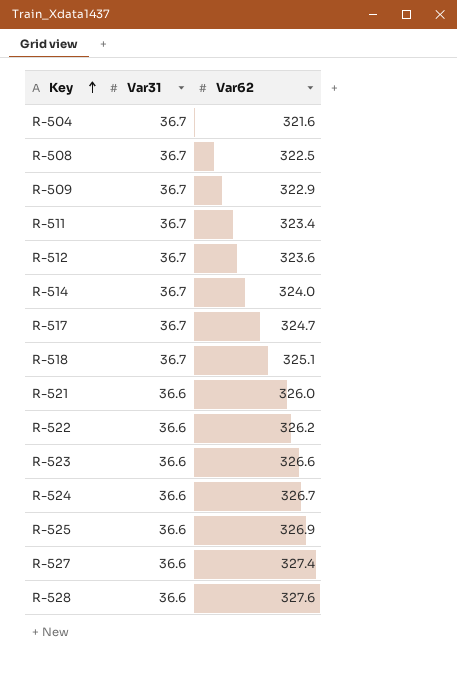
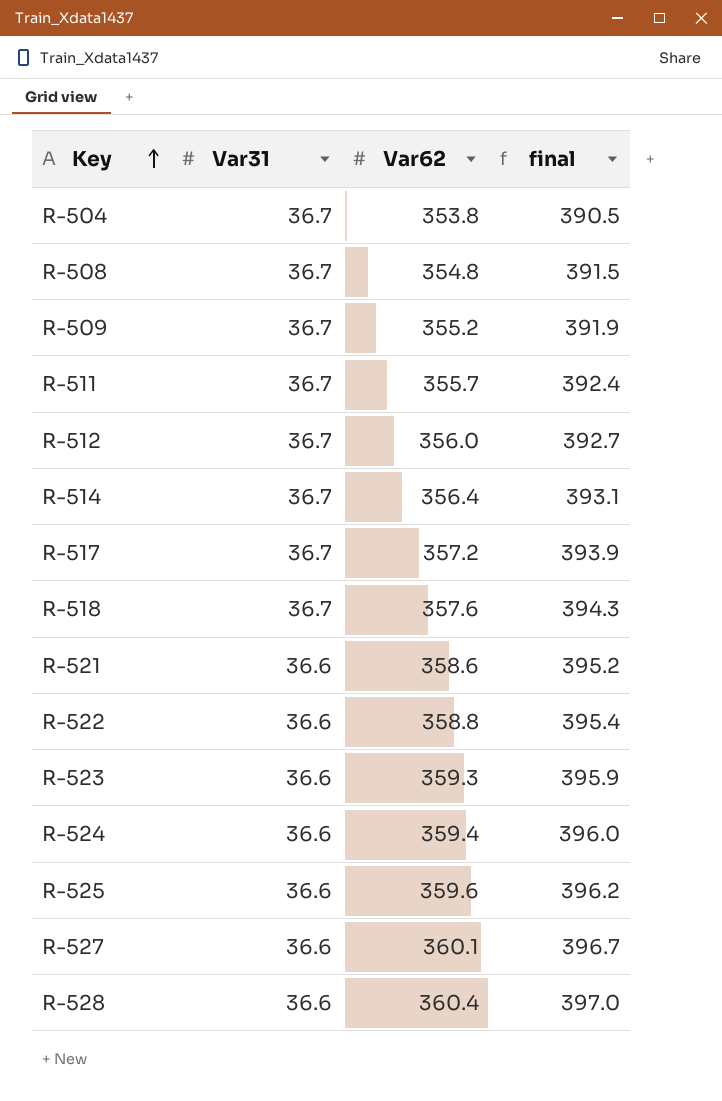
column final | formula: none -> [Var31] + [Var62]
R-504 | Var62: 321.6 -> 353.8
R-508 | Var62: 322.5 -> 354.8
R-509 | Var62: 322.9 -> 355.2
R-511 | Var62: 323.4 -> 355.7
R-512 | Var62: 323.6 -> 356.0
R-514 | Var62: 324.0 -> 356.4
R-517 | Var62: 324.7 -> 357.2
R-518 | Var62: 325.1 -> 357.6
R-521 | Var62: 326.0 -> 358.6
R-522 | Var62: 326.2 -> 358.8
R-523 | Var62: 326.6 -> 359.3
R-524 | Var62: 326.7 -> 359.4
R-525 | Var62: 326.9 -> 359.6
R-527 | Var62: 327.4 -> 360.1
R-528 | Var62: 327.6 -> 360.4

